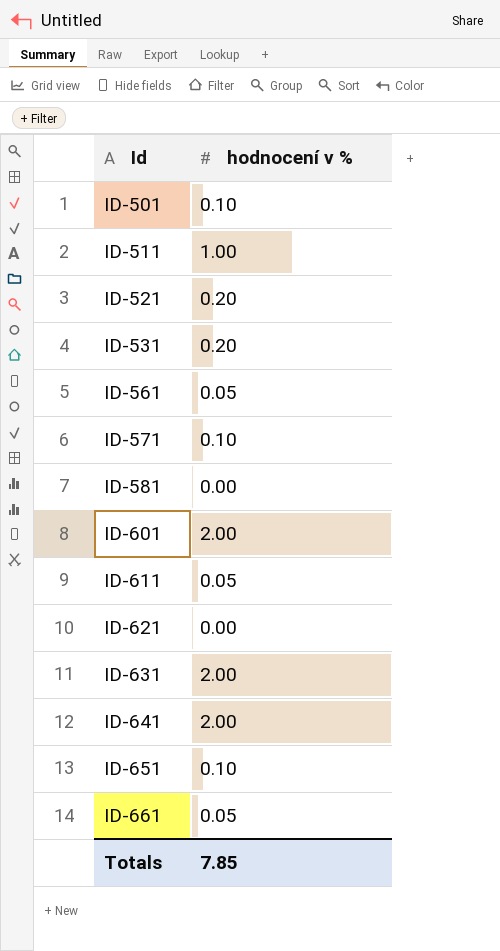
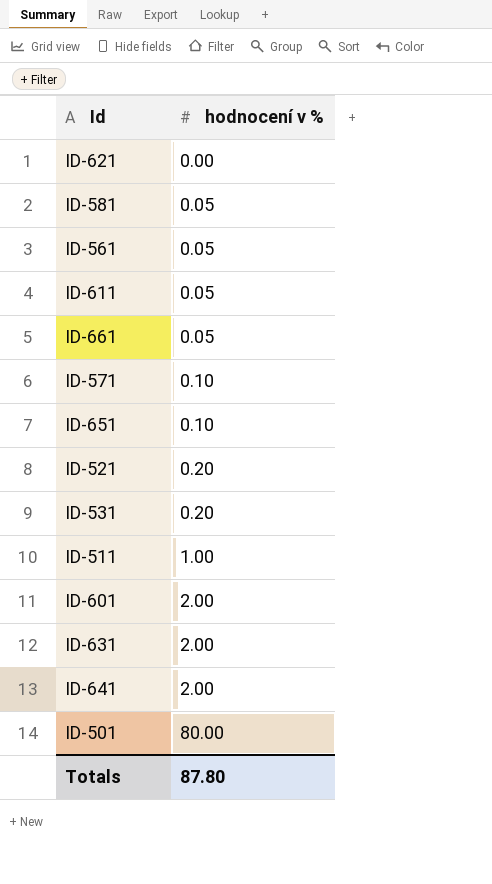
row order: Id ascending -> hodnocení v % ascending
ID-581 | hodnocení v %: 0.00 -> 0.05
ID-501 | hodnocení v %: 0.10 -> 80.00
Totals | hodnocení v %: 7.85 -> 87.80

